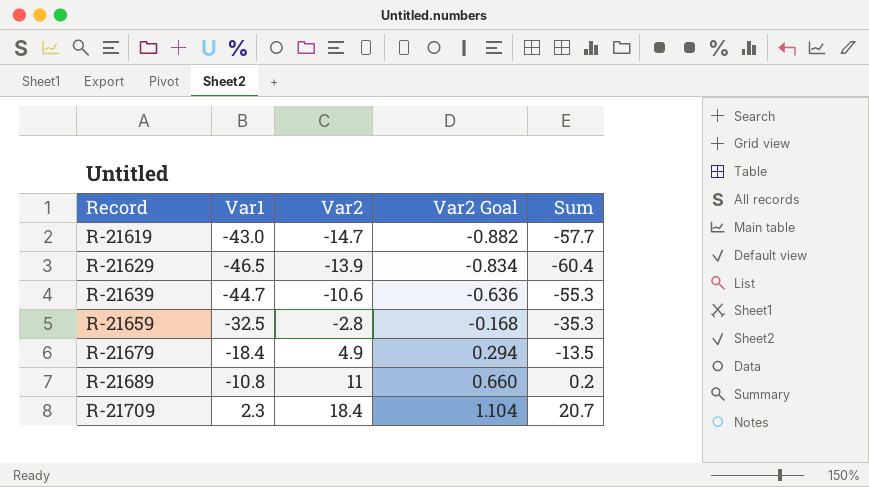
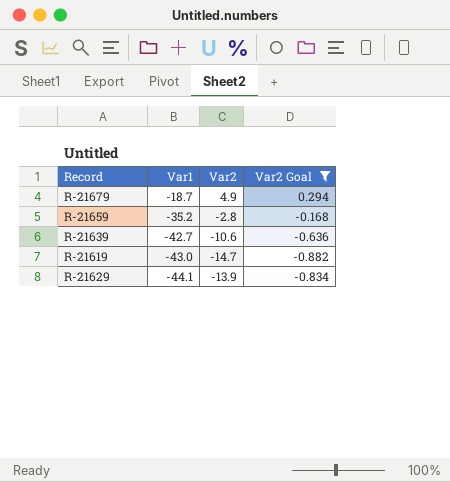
filter: none -> Var2 Goal <= 0.294
row order: Record ascending -> Var1 descending
column Sum | formula: [Var1] + [Var2] -> none
R-21679 | Var1: -18.4 -> -18.7
R-21659 | Var1: -32.5 -> -35.2
R-21639 | Var1: -44.7 -> -42.7
R-21629 | Var1: -46.5 -> -44.1

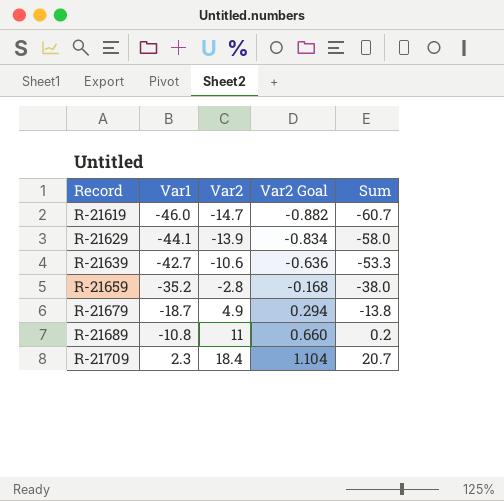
filter: Var2 Goal <= 0.294 -> none
row order: Var1 descending -> Record ascending
column Sum | formula: none -> [Var1] + [Var2]
R-21619 | Var1: -43.0 -> -46.0

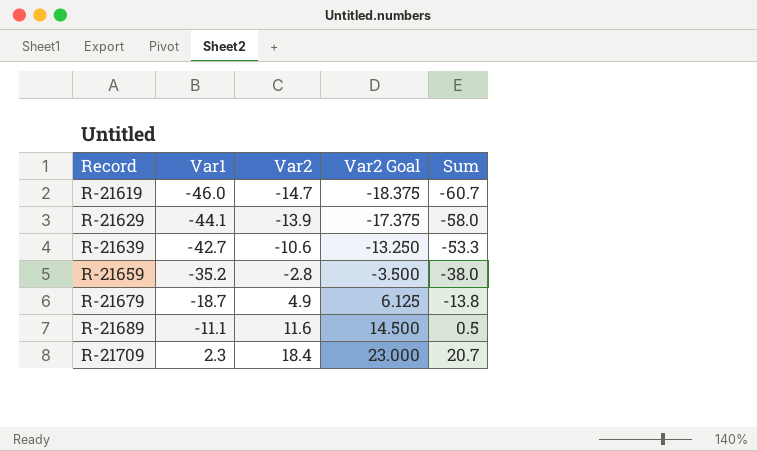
column Var2 Goal | formula: [Var2] * 0.06 -> [Var2] * 1.25
R-21689 | Var1: -10.8 -> -11.1
R-21689 | Var2: 11 -> 11.6
R-21689 | Sum: 0.2 -> 0.5

